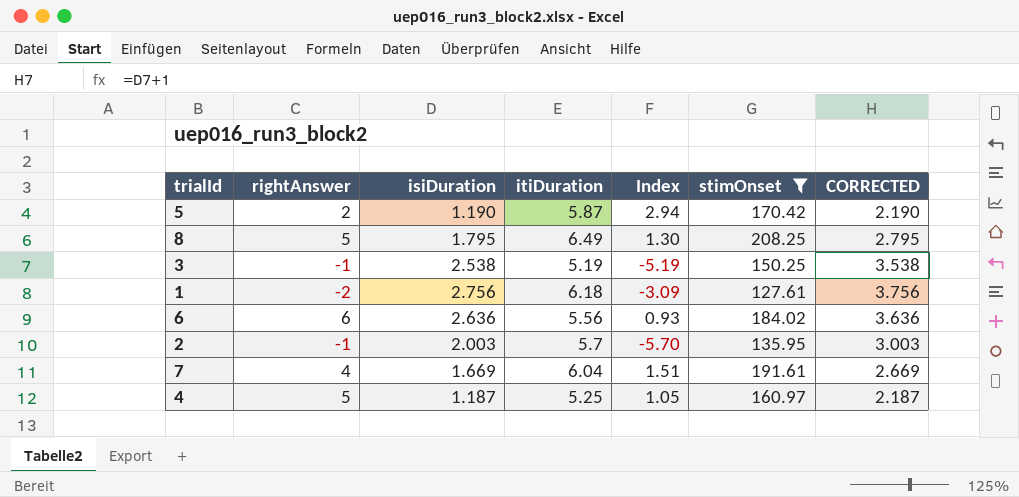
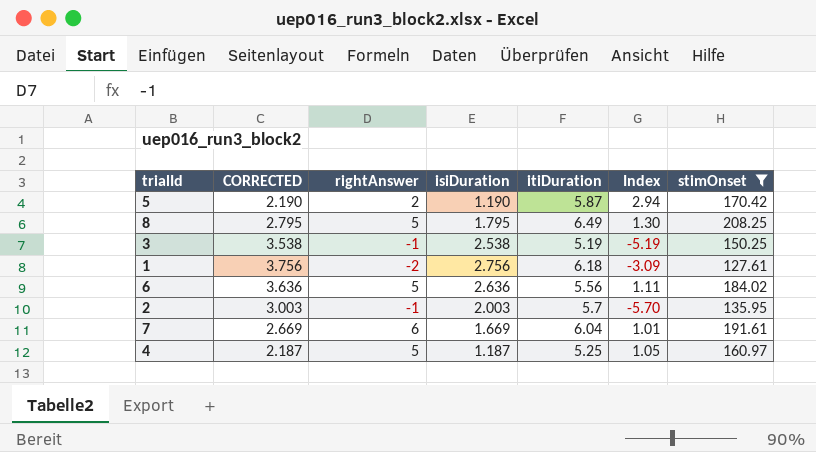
column CORRECTED | position: 7 -> 2
6 | rightAnswer: 6 -> 5
6 | Index: 0.93 -> 1.11
7 | rightAnswer: 4 -> 6
7 | Index: 1.51 -> 1.01

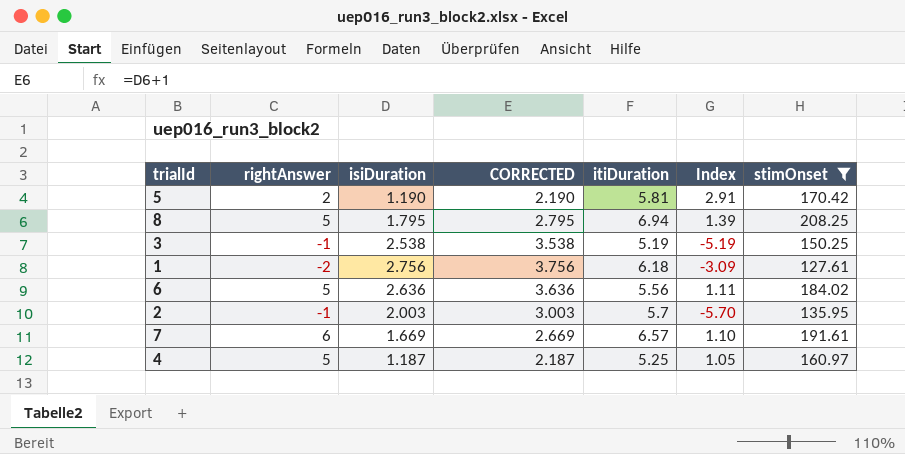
column CORRECTED | position: 2 -> 4
5 | itiDuration: 5.87 -> 5.81
5 | Index: 2.94 -> 2.91
8 | itiDuration: 6.49 -> 6.94
8 | Index: 1.30 -> 1.39
7 | itiDuration: 6.04 -> 6.57
7 | Index: 1.01 -> 1.10

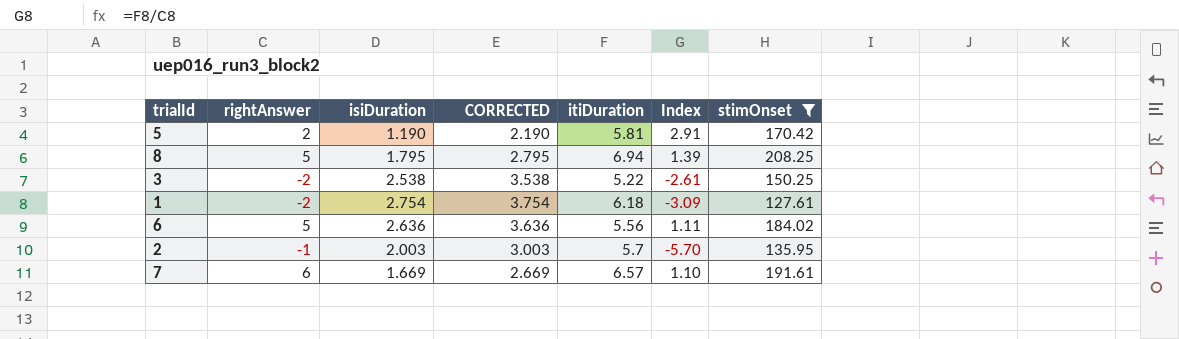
row 4: 5 | 1.187 | 2.187 | 5.25 | 1.05 | 160.97 -> none
3 | rightAnswer: -1 -> -2
3 | itiDuration: 5.19 -> 5.22
3 | Index: -5.19 -> -2.61
1 | isiDuration: 2.756 -> 2.754
1 | CORRECTED: 3.756 -> 3.754

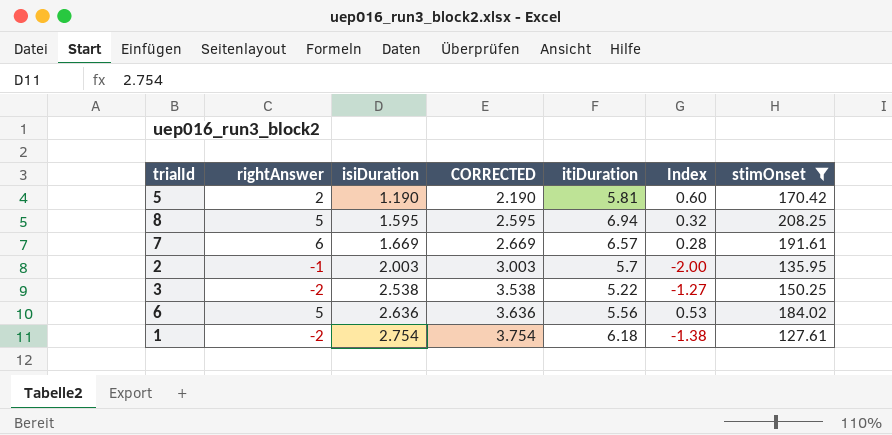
row order: none -> isiDuration ascending
column Index | formula: [itiDuration] / [rightAnswer] -> [isiDuration] / [rightAnswer]
8 | isiDuration: 1.795 -> 1.595
8 | CORRECTED: 2.795 -> 2.595

